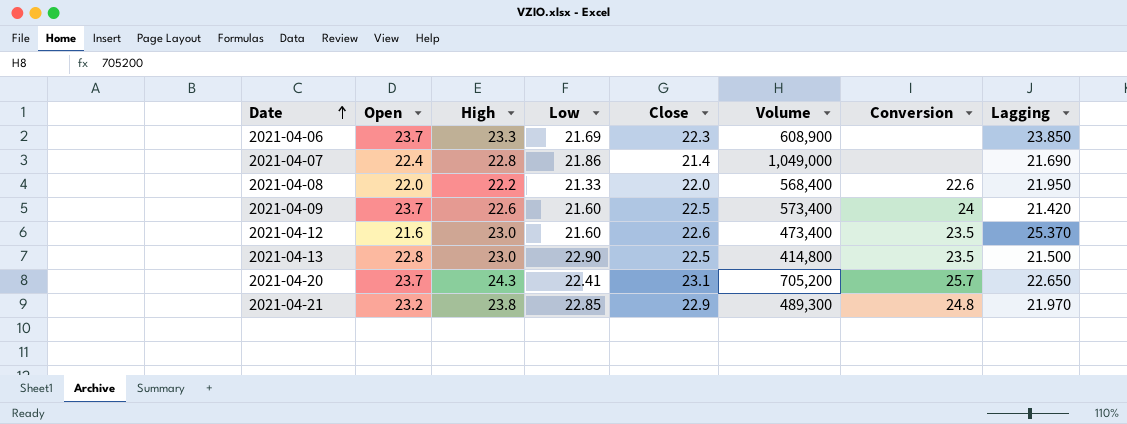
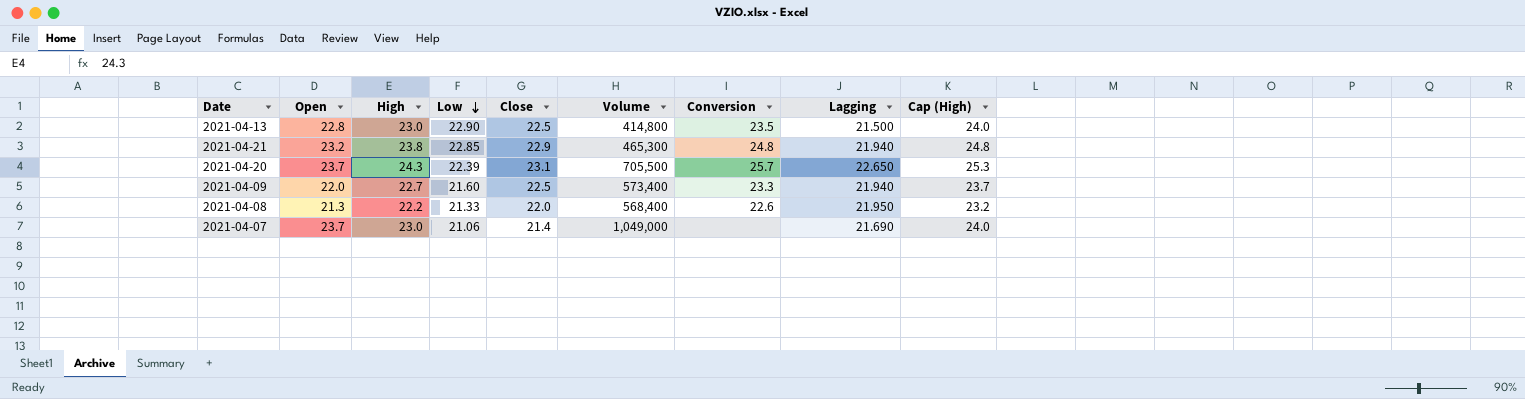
row order: Date ascending -> Low descending
column Cap (High) | formula: none -> [High] + 1
row 2021-04-06: 23.7 | 23.3 | 21.69 | 22.3 | 608,900 | none | 23.850 -> none
row 2021-04-12: 21.6 | 23.0 | 21.60 | 22.6 | 473,400 | 23.5 | 25.370 -> none
2021-04-21 | Volume: 489,300 -> 465,300
2021-04-21 | Lagging: 21.970 -> 21.940
2021-04-20 | Low: 22.41 -> 22.39
2021-04-20 | Volume: 705,200 -> 705,500
2021-04-09 | Open: 23.7 -> 22.0
2021-04-09 | High: 22.6 -> 22.7
2021-04-09 | Conversion: 24 -> 23.3
2021-04-09 | Lagging: 21.420 -> 21.940
2021-04-08 | Open: 22.0 -> 21.3
2021-04-07 | Open: 22.4 -> 23.7
2021-04-07 | High: 22.8 -> 23.0
2021-04-07 | Low: 21.86 -> 21.06

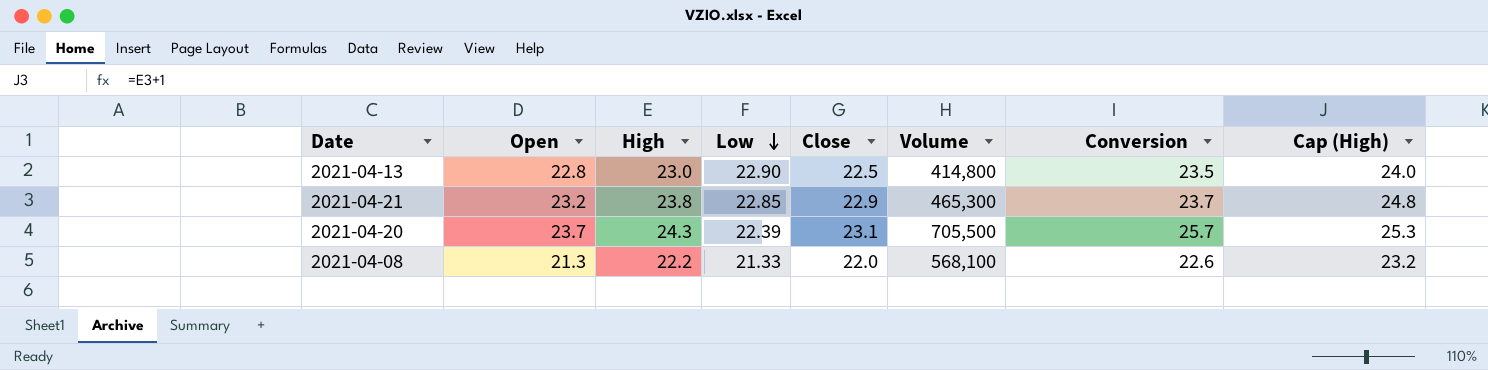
column Lagging | position: 8 -> none
row 2021-04-09: 22.0 | 22.7 | 21.60 | 22.5 | 573,400 | 23.3 | 21.940 | 23.7 -> none
row 2021-04-07: 23.7 | 23.0 | 21.06 | 21.4 | 1,049,000 | none | 21.690 | 24.0 -> none
2021-04-21 | Conversion: 24.8 -> 23.7
2021-04-08 | Volume: 568,400 -> 568,100

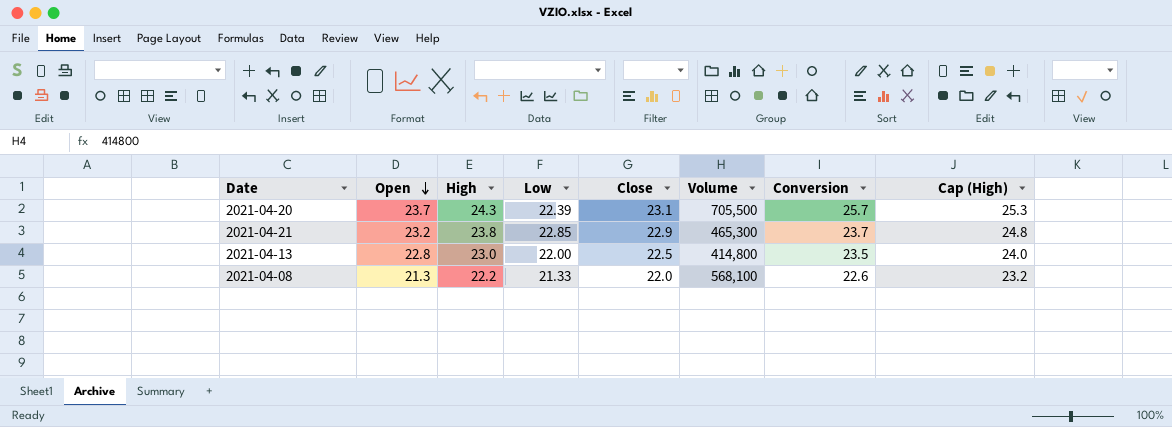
row order: Low descending -> Open descending
2021-04-13 | Low: 22.90 -> 22.00

